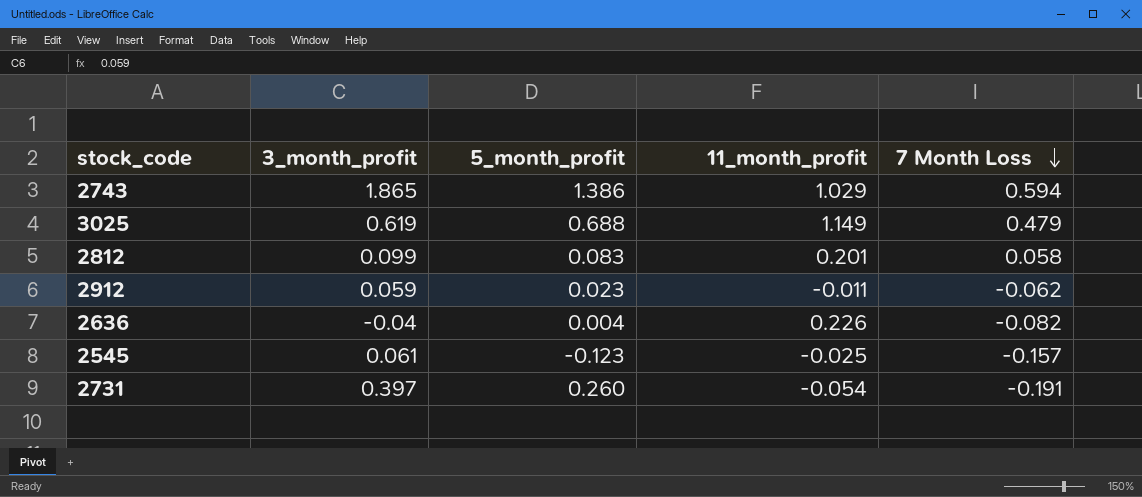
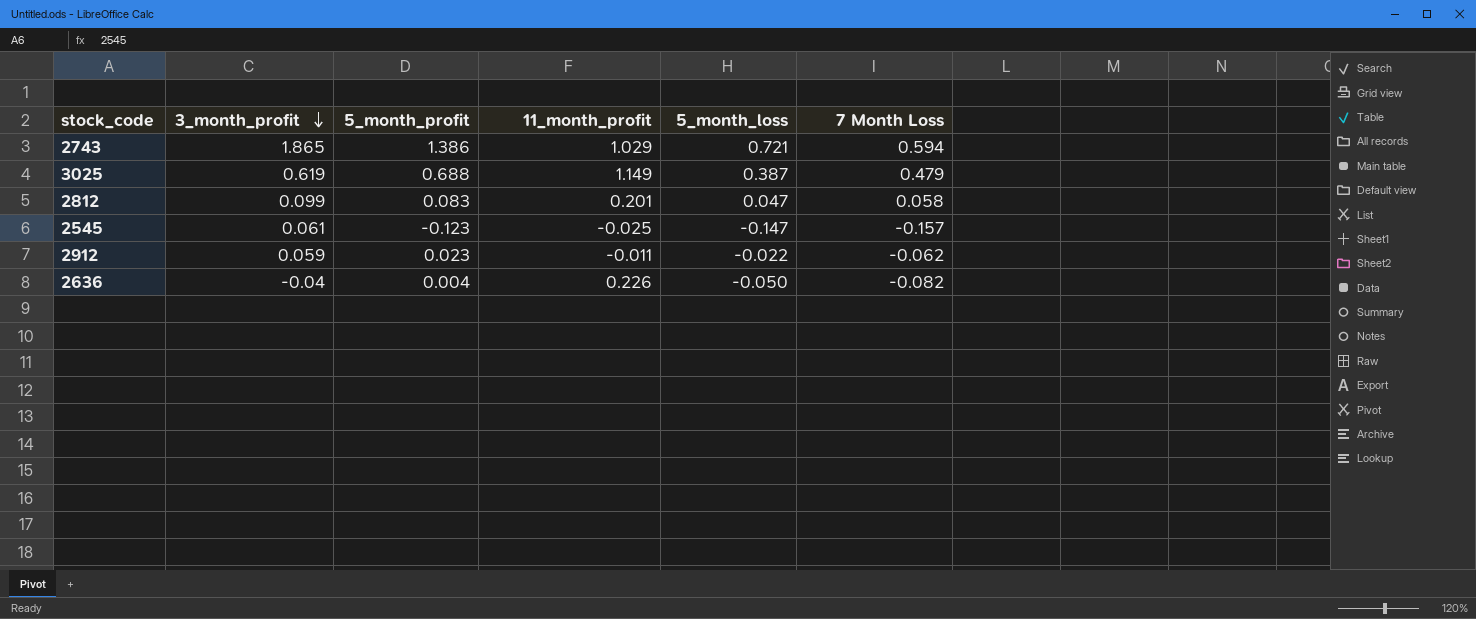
row order: 7 Month Loss descending -> 3_month_profit descending
column 5_month_loss | position: none -> 5
row 2731: 0.397 | 0.260 | -0.054 | -0.191 -> none

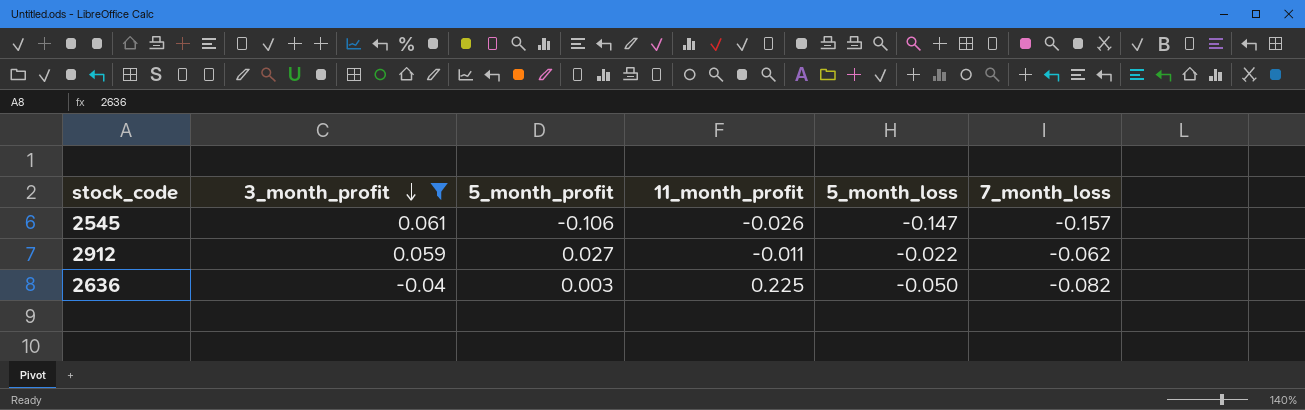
filter: none -> 3_month_profit <= 0.061
column name: 7 Month Loss -> 7_month_loss
2545 | 5_month_profit: -0.123 -> -0.106
2545 | 11_month_profit: -0.025 -> -0.026
2912 | 5_month_profit: 0.023 -> 0.027
2636 | 5_month_profit: 0.004 -> 0.003
2636 | 11_month_profit: 0.226 -> 0.225

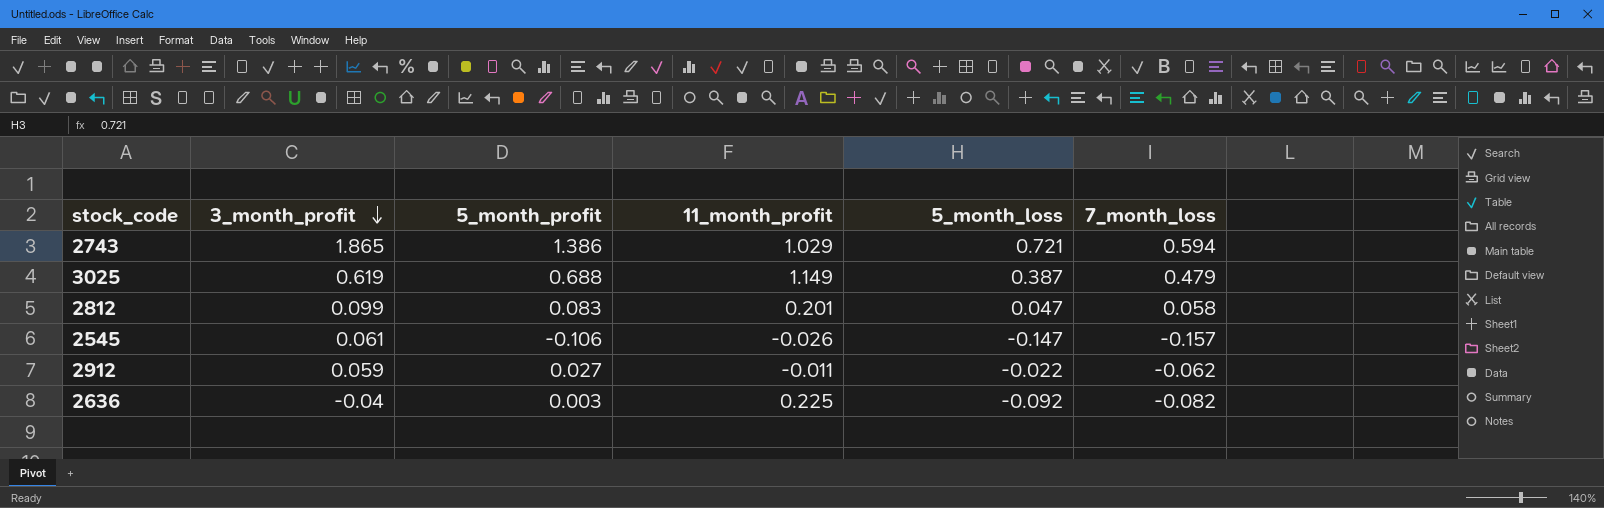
filter: 3_month_profit <= 0.061 -> none
2636 | 5_month_loss: -0.050 -> -0.092

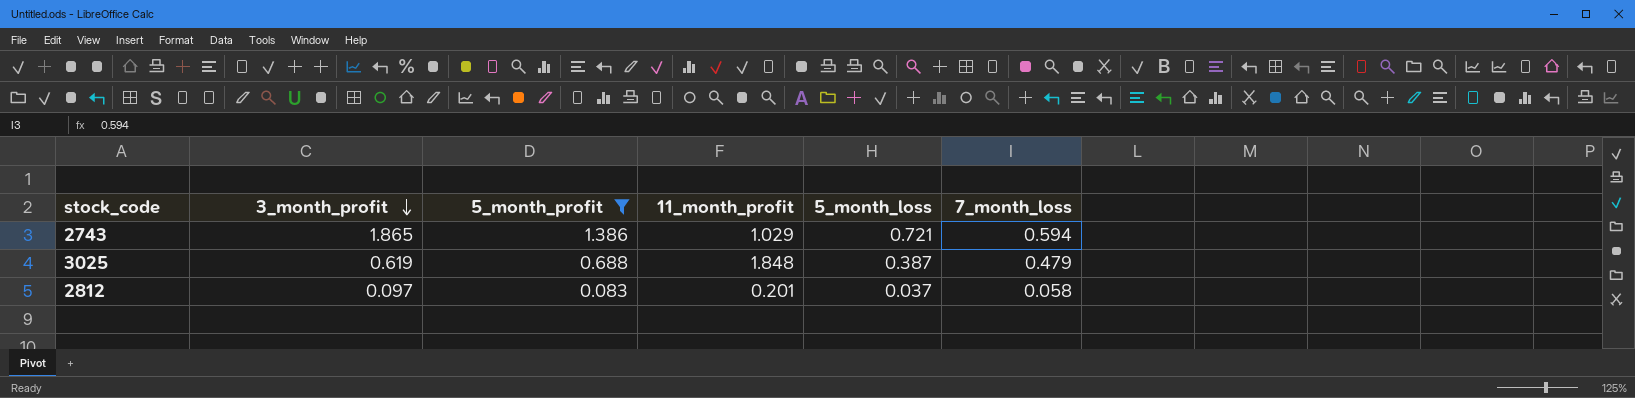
filter: none -> 5_month_profit >= 0.083
3025 | 11_month_profit: 1.149 -> 1.848
2812 | 3_month_profit: 0.099 -> 0.097
2812 | 5_month_loss: 0.047 -> 0.037

